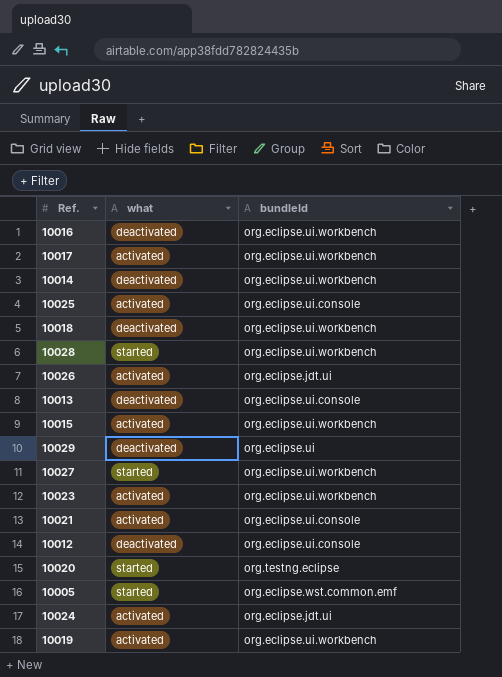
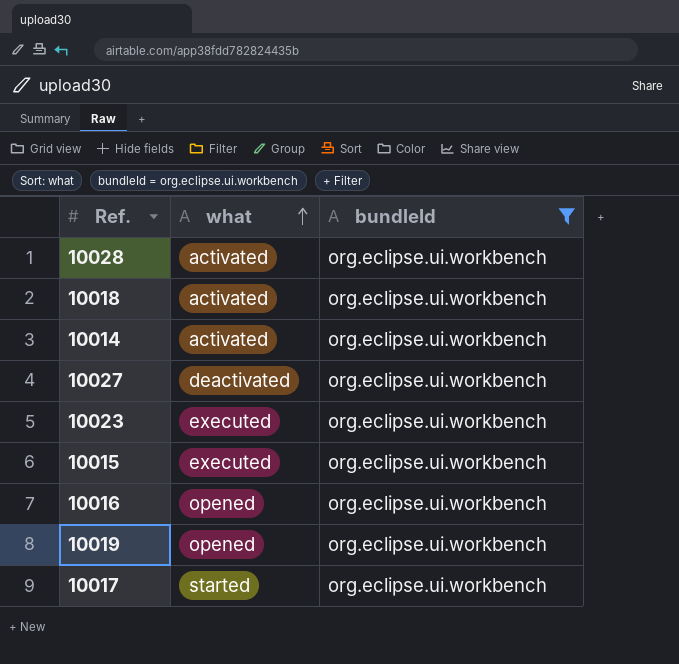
filter: none -> bundleId = org.eclipse.ui.workbench
row order: none -> what ascending
10028 | what: started -> activated
10018 | what: deactivated -> activated
10014 | what: deactivated -> activated
10027 | what: started -> deactivated
10023 | what: activated -> executed
10015 | what: activated -> executed
10016 | what: deactivated -> opened
10019 | what: activated -> opened
10017 | what: activated -> started

